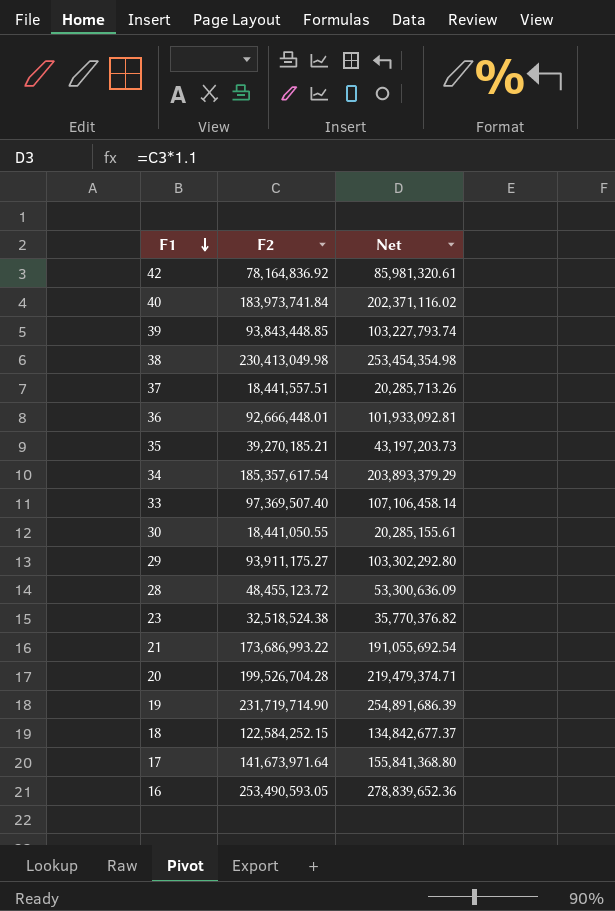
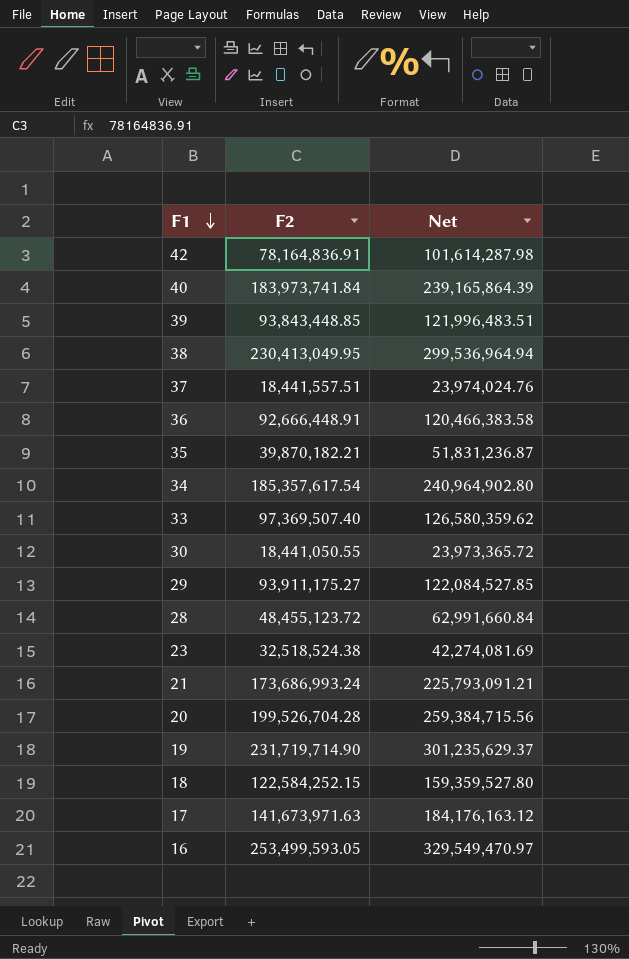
column Net | formula: [F2] * 1.1 -> [F2] * 1.3
42 | F2: 78,164,836.92 -> 78,164,836.91
38 | F2: 230,413,049.98 -> 230,413,049.95
36 | F2: 92,666,448.01 -> 92,666,448.91
35 | F2: 39,270,185.21 -> 39,870,182.21
21 | F2: 173,686,993.22 -> 173,686,993.24
17 | F2: 141,673,971.64 -> 141,673,971.63
16 | F2: 253,490,593.05 -> 253,499,593.05

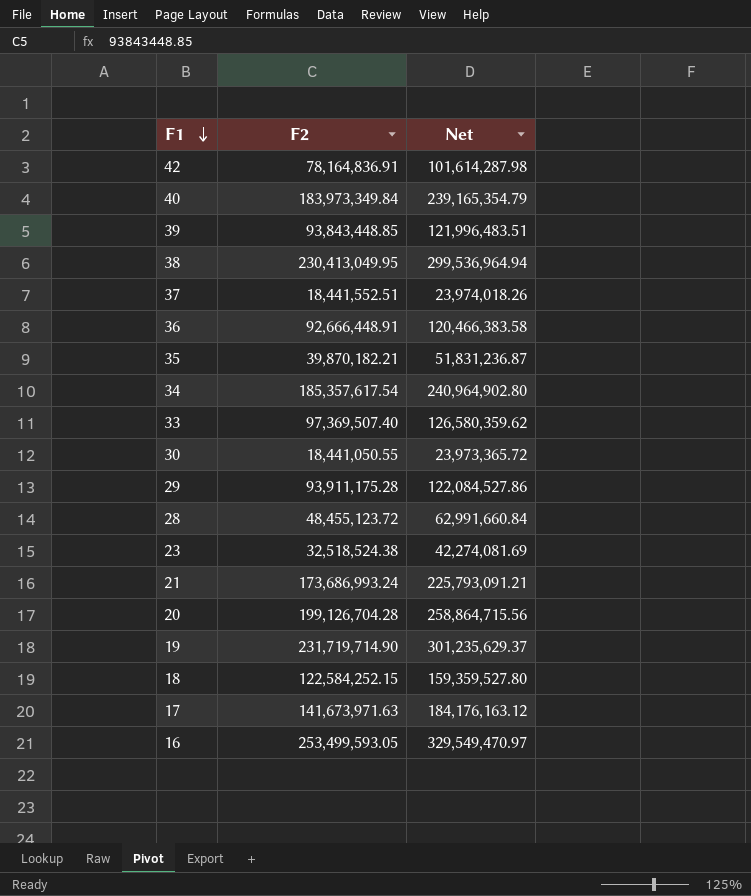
40 | F2: 183,973,741.84 -> 183,973,349.84
40 | Net: 239,165,864.39 -> 239,165,354.79
37 | F2: 18,441,557.51 -> 18,441,552.51
37 | Net: 23,974,024.76 -> 23,974,018.26
29 | F2: 93,911,175.27 -> 93,911,175.28
29 | Net: 122,084,527.85 -> 122,084,527.86
20 | F2: 199,526,704.28 -> 199,126,704.28
20 | Net: 259,384,715.56 -> 258,864,715.56

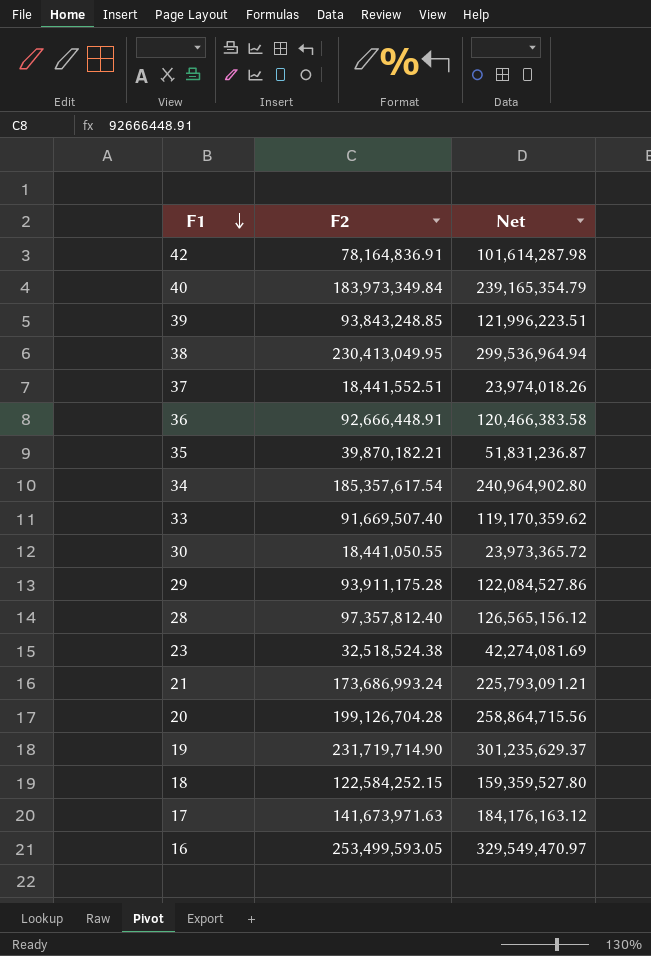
39 | F2: 93,843,448.85 -> 93,843,248.85
39 | Net: 121,996,483.51 -> 121,996,223.51
33 | F2: 97,369,507.40 -> 91,669,507.40
33 | Net: 126,580,359.62 -> 119,170,359.62
28 | F2: 48,455,123.72 -> 97,357,812.40
28 | Net: 62,991,660.84 -> 126,565,156.12

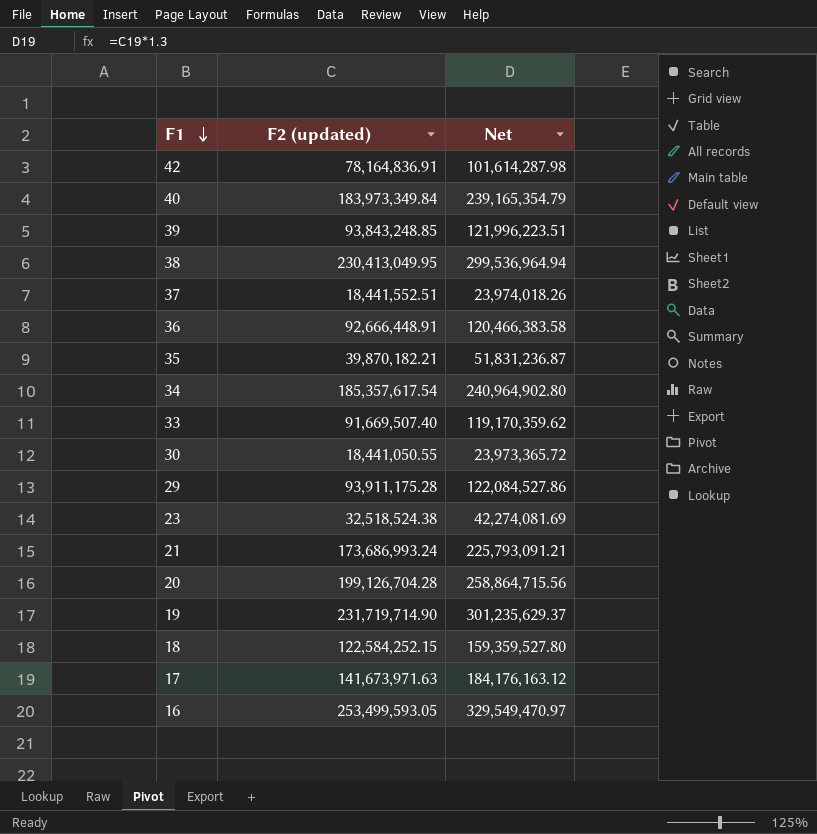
column name: F2 -> F2 (updated)
row 28: 97,357,812.40 | 126,565,156.12 -> none

